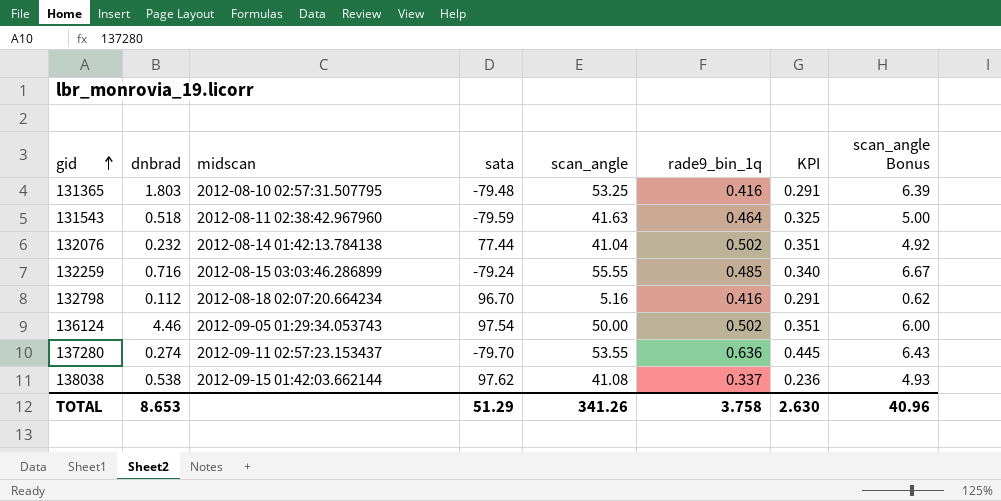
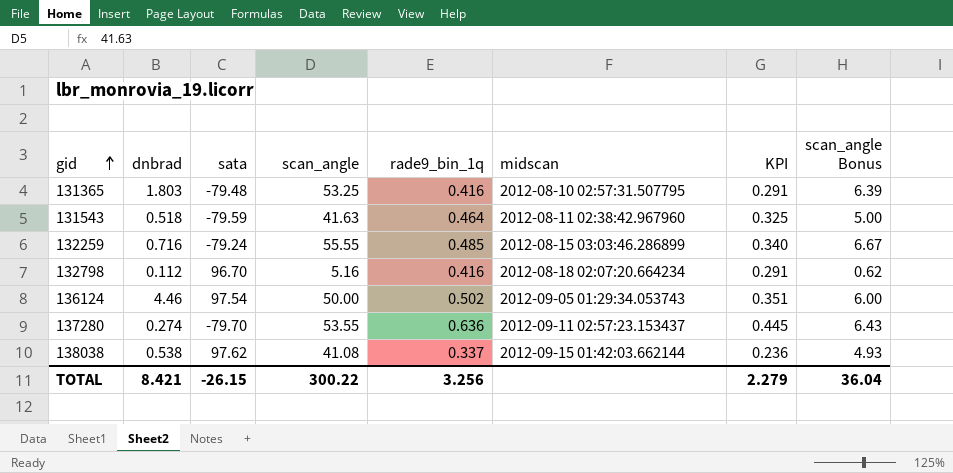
column midscan | position: 3 -> 6
row 132076: 0.232 | 2012-08-14 01:42:13.784138 | 77.44 | 41.04 | 0.502 | 0.351 | 4.92 -> none
TOTAL | dnbrad: 8.653 -> 8.421
TOTAL | sata: 51.29 -> -26.15
TOTAL | scan_angle: 341.26 -> 300.22
TOTAL | rade9_bin_1q: 3.758 -> 3.256
TOTAL | KPI: 2.630 -> 2.279
TOTAL | scan_angle Bonus: 40.96 -> 36.04

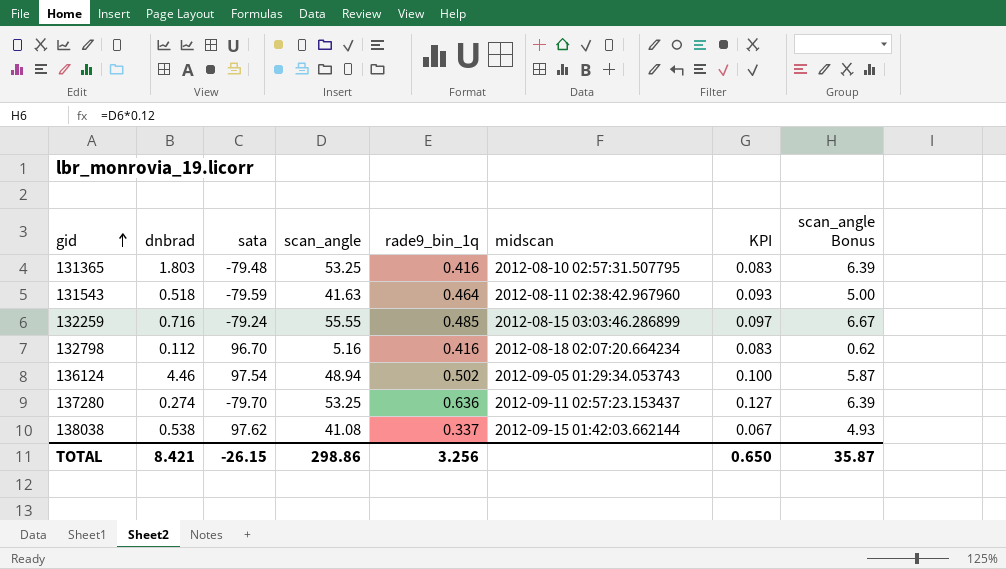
column KPI | formula: [rade9_bin_1q] * 0.7 -> [rade9_bin_1q] * 0.2
136124 | scan_angle: 50.00 -> 48.94
136124 | scan_angle Bonus: 6.00 -> 5.87
137280 | scan_angle: 53.55 -> 53.25
137280 | scan_angle Bonus: 6.43 -> 6.39
TOTAL | scan_angle: 300.22 -> 298.86
TOTAL | KPI: 2.279 -> 0.650
TOTAL | scan_angle Bonus: 36.04 -> 35.87

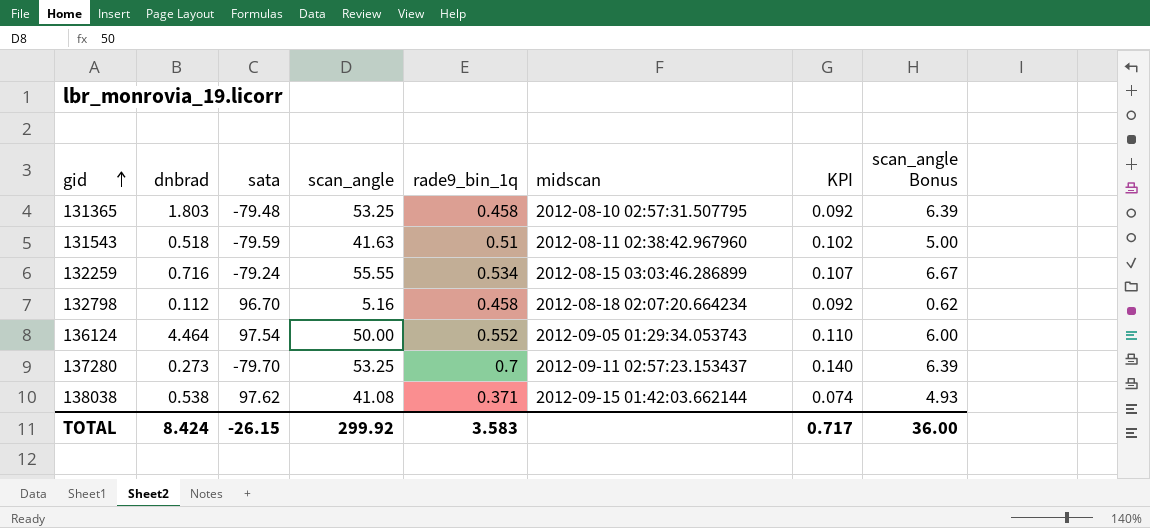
131365 | rade9_bin_1q: 0.416 -> 0.458
131365 | KPI: 0.083 -> 0.092
131543 | rade9_bin_1q: 0.464 -> 0.51
131543 | KPI: 0.093 -> 0.102
132259 | rade9_bin_1q: 0.485 -> 0.534
132259 | KPI: 0.097 -> 0.107
132798 | rade9_bin_1q: 0.416 -> 0.458
132798 | KPI: 0.083 -> 0.092
136124 | dnbrad: 4.46 -> 4.464
136124 | scan_angle: 48.94 -> 50.00
136124 | rade9_bin_1q: 0.502 -> 0.552
136124 | KPI: 0.100 -> 0.110
136124 | scan_angle Bonus: 5.87 -> 6.00
137280 | dnbrad: 0.274 -> 0.273
137280 | rade9_bin_1q: 0.636 -> 0.7
137280 | KPI: 0.127 -> 0.140
138038 | rade9_bin_1q: 0.337 -> 0.371
138038 | KPI: 0.067 -> 0.074
TOTAL | dnbrad: 8.421 -> 8.424
TOTAL | scan_angle: 298.86 -> 299.92
TOTAL | rade9_bin_1q: 3.256 -> 3.583
TOTAL | KPI: 0.650 -> 0.717
TOTAL | scan_angle Bonus: 35.87 -> 36.00

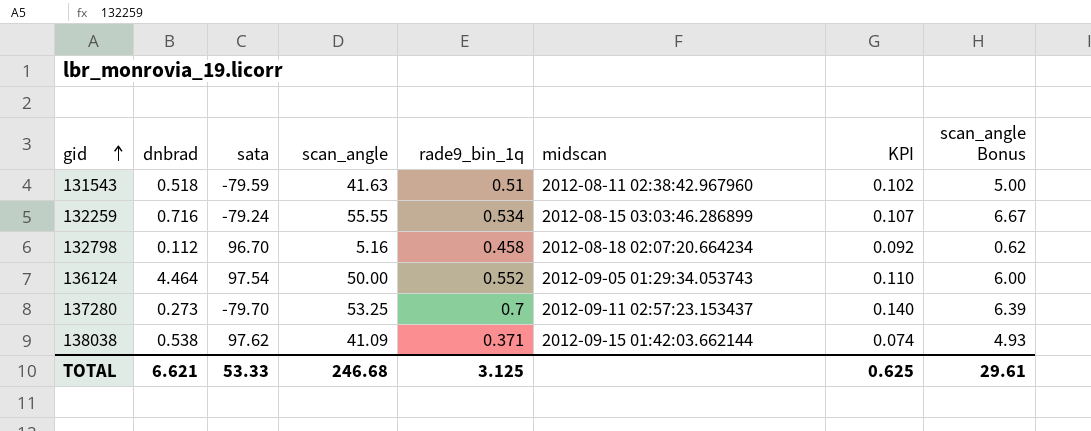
row 131365: 1.803 | -79.48 | 53.25 | 0.458 | 2012-08-10 02:57:31.507795 | 0.092 | 6.39 -> none
138038 | scan_angle: 41.08 -> 41.09
TOTAL | dnbrad: 8.424 -> 6.621
TOTAL | sata: -26.15 -> 53.33
TOTAL | scan_angle: 299.92 -> 246.68
TOTAL | rade9_bin_1q: 3.583 -> 3.125
TOTAL | KPI: 0.717 -> 0.625
TOTAL | scan_angle Bonus: 36.00 -> 29.61

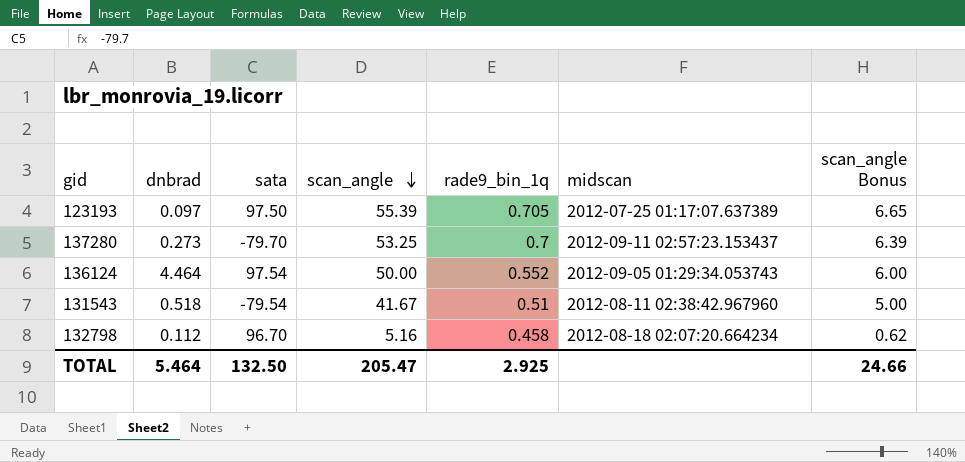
row order: gid ascending -> scan_angle descending
column KPI | formula: [rade9_bin_1q] * 0.2 -> none
row 132259: 0.716 | -79.24 | 55.55 | 0.534 | 2012-08-15 03:03:46.286899 | 0.107 | 6.67 -> none
row 138038: 0.538 | 97.62 | 41.09 | 0.371 | 2012-09-15 01:42:03.662144 | 0.074 | 4.93 -> none
row 123193: none -> 0.097 | 97.50 | 55.39 | 0.705 | 2012-07-25 01:17:07.637389 | 6.65
131543 | sata: -79.59 -> -79.54
131543 | scan_angle: 41.63 -> 41.67
TOTAL | dnbrad: 6.621 -> 5.464
TOTAL | sata: 53.33 -> 132.50
TOTAL | scan_angle: 246.68 -> 205.47
TOTAL | rade9_bin_1q: 3.125 -> 2.925
TOTAL | scan_angle Bonus: 29.61 -> 24.66

